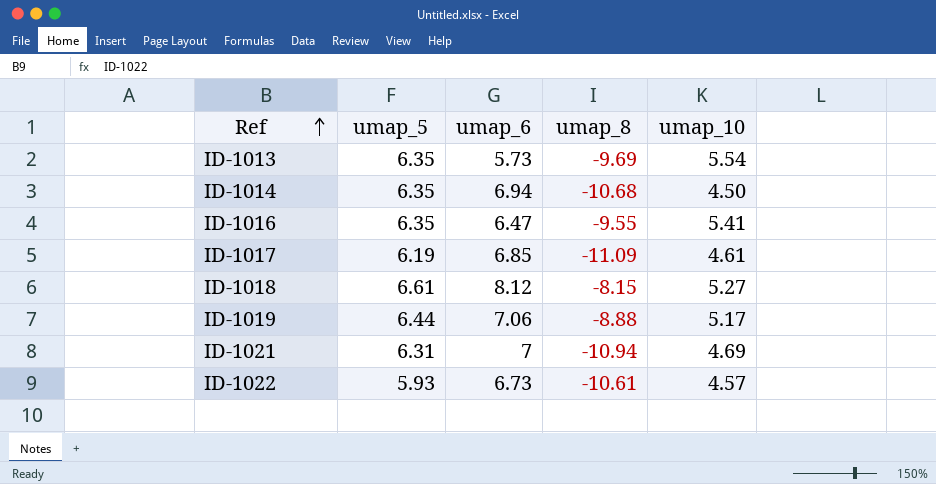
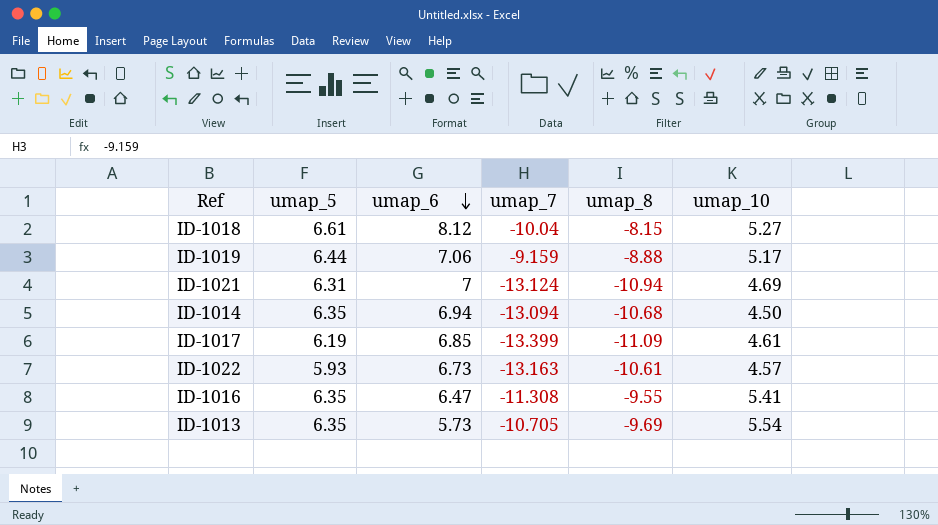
row order: Ref ascending -> umap_6 descending
column umap_7 | position: none -> 4

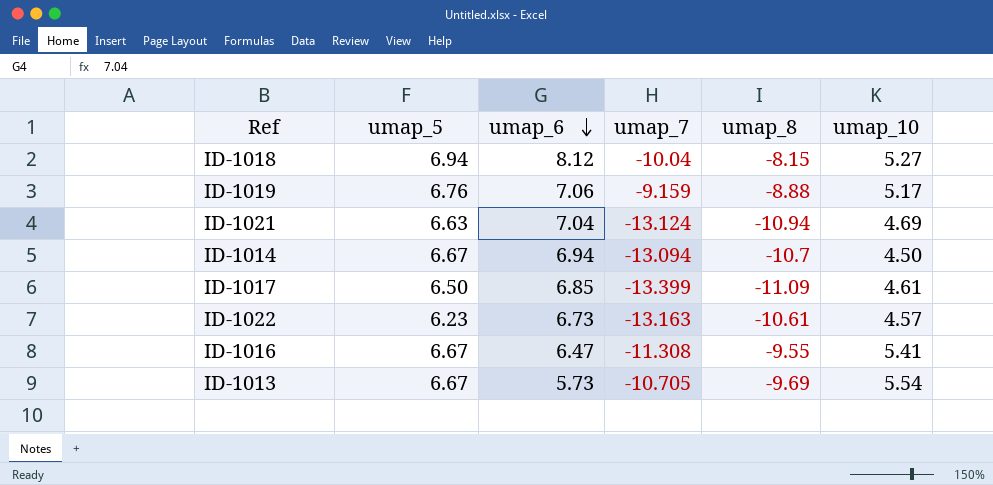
ID-1018 | umap_5: 6.61 -> 6.94
ID-1019 | umap_5: 6.44 -> 6.76
ID-1021 | umap_5: 6.31 -> 6.63
ID-1021 | umap_6: 7 -> 7.04
ID-1014 | umap_5: 6.35 -> 6.67
ID-1014 | umap_8: -10.68 -> -10.7
ID-1017 | umap_5: 6.19 -> 6.50
ID-1022 | umap_5: 5.93 -> 6.23
ID-1016 | umap_5: 6.35 -> 6.67
ID-1013 | umap_5: 6.35 -> 6.67

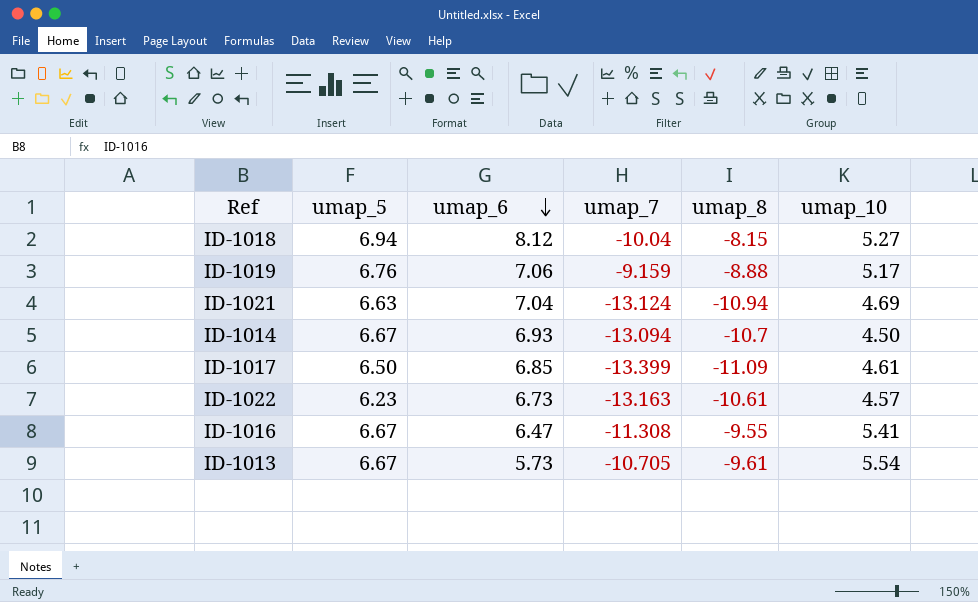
ID-1014 | umap_6: 6.94 -> 6.93
ID-1013 | umap_8: -9.69 -> -9.61

